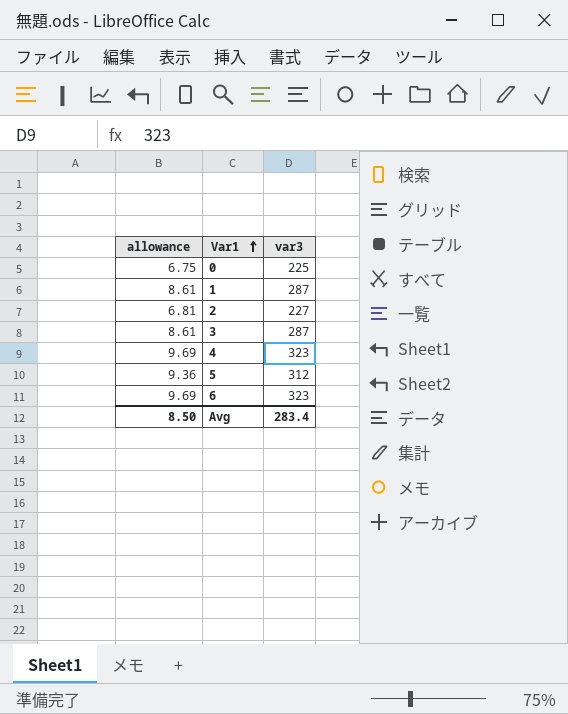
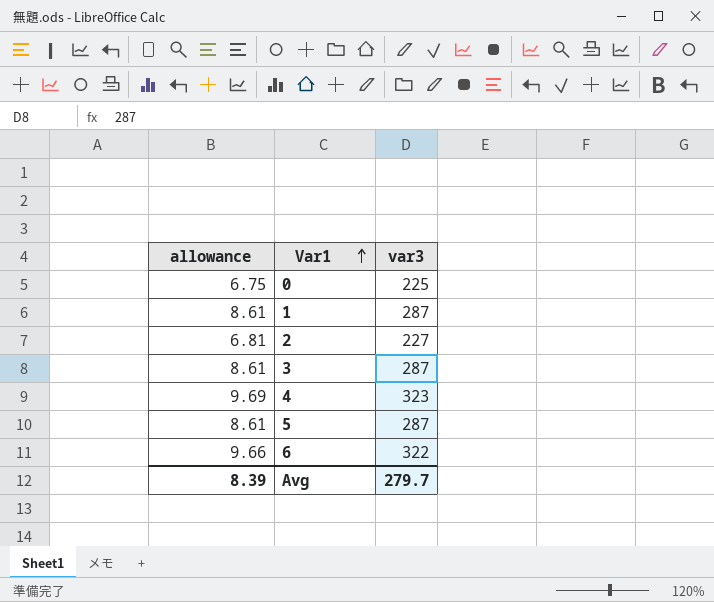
5 | allowance: 9.36 -> 8.61
5 | var3: 312 -> 287
6 | allowance: 9.69 -> 9.66
6 | var3: 323 -> 322
Avg | allowance: 8.50 -> 8.39
Avg | var3: 283.4 -> 279.7

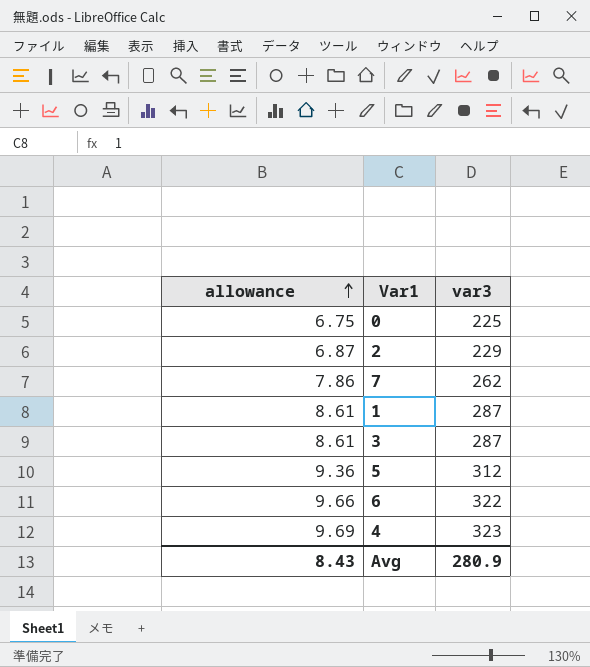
row order: Var1 ascending -> allowance ascending
2 | allowance: 6.81 -> 6.87
2 | var3: 227 -> 229
row 7: none -> 7.86 | 262
5 | allowance: 8.61 -> 9.36
5 | var3: 287 -> 312
Avg | allowance: 8.39 -> 8.43
Avg | var3: 279.7 -> 280.9

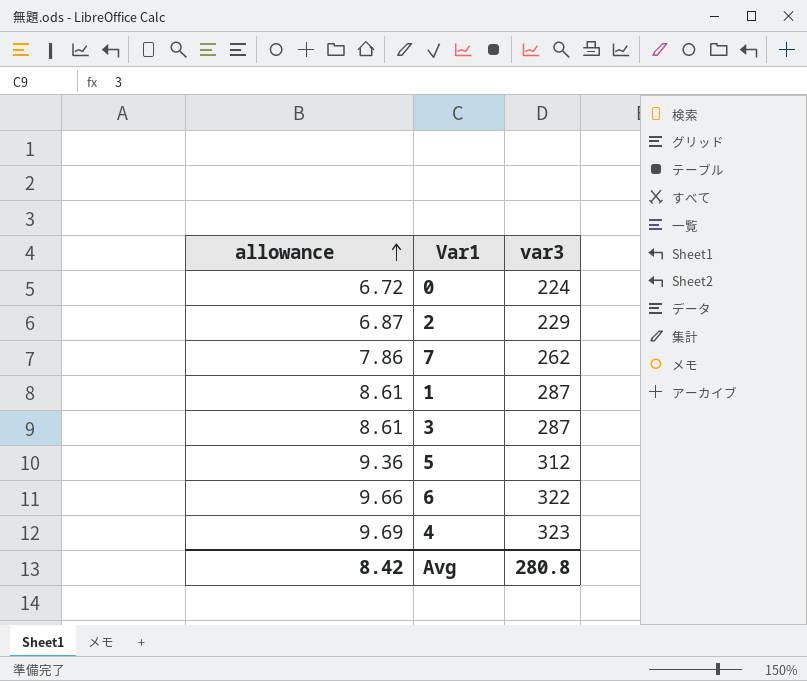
0 | allowance: 6.75 -> 6.72
0 | var3: 225 -> 224
Avg | allowance: 8.43 -> 8.42
Avg | var3: 280.9 -> 280.8

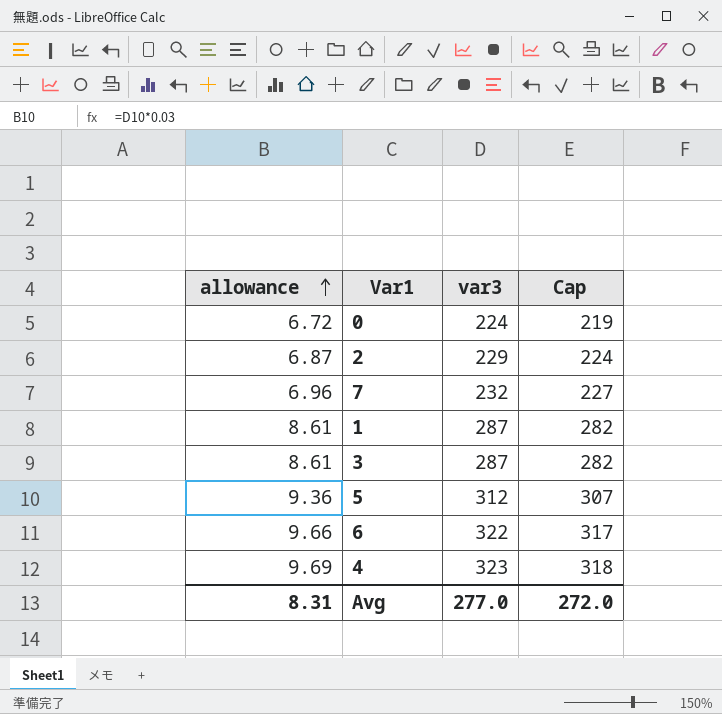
column Cap | formula: none -> [var3] - 5
7 | allowance: 7.86 -> 6.96
7 | var3: 262 -> 232
Avg | allowance: 8.42 -> 8.31
Avg | var3: 280.8 -> 277.0

